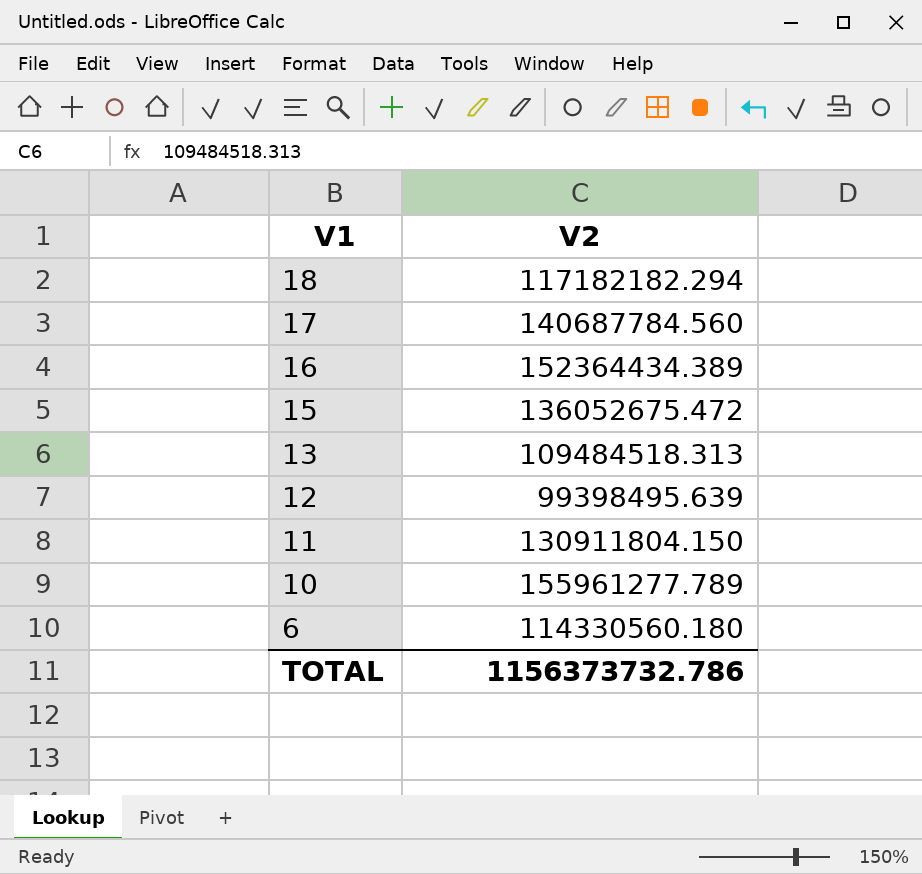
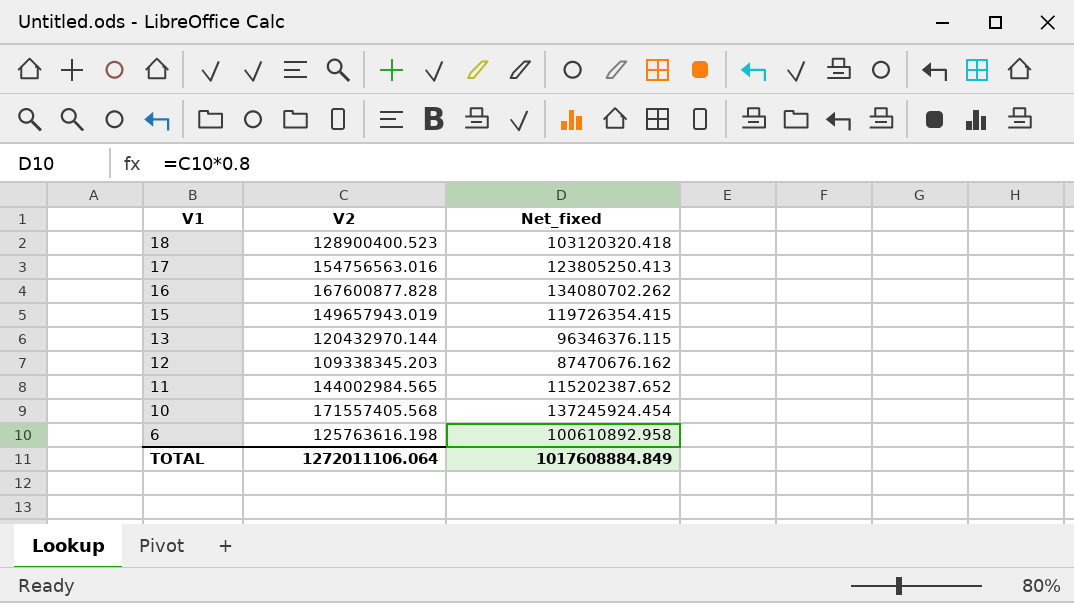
column Net_fixed | formula: none -> [V2] * 0.8
18 | V2: 117182182.294 -> 128900400.523
17 | V2: 140687784.560 -> 154756563.016
16 | V2: 152364434.389 -> 167600877.828
15 | V2: 136052675.472 -> 149657943.019
13 | V2: 109484518.313 -> 120432970.144
12 | V2: 99398495.639 -> 109338345.203
11 | V2: 130911804.150 -> 144002984.565
10 | V2: 155961277.789 -> 171557405.568
6 | V2: 114330560.180 -> 125763616.198
TOTAL | V2: 1156373732.786 -> 1272011106.064

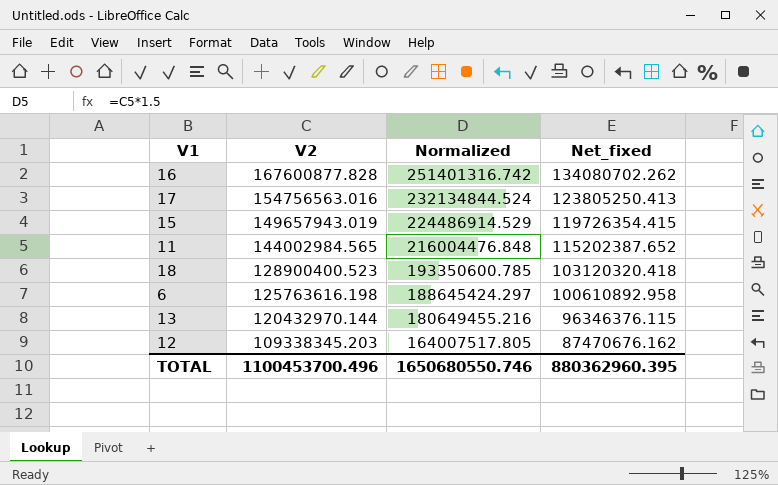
row order: V1 descending -> V2 descending
column Normalized | formula: none -> [V2] * 1.5
row 10: 171557405.568 | 137245924.454 -> none
TOTAL | V2: 1272011106.064 -> 1100453700.496
TOTAL | Net_fixed: 1017608884.849 -> 880362960.395

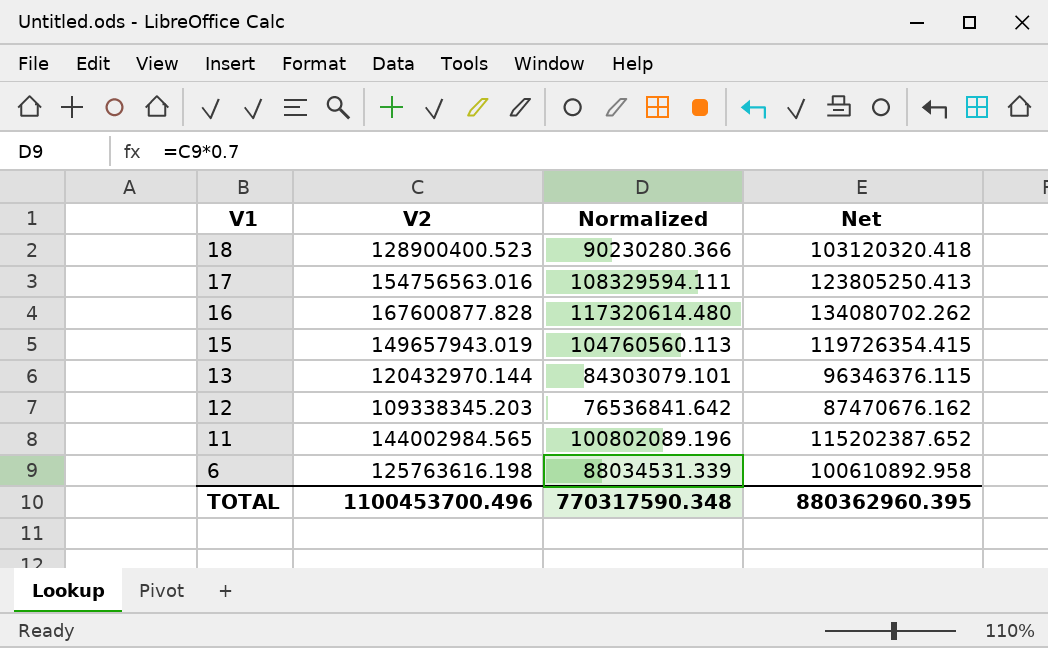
row order: V2 descending -> V1 descending
column Normalized | formula: [V2] * 1.5 -> [V2] * 0.7
column name: Net_fixed -> Net
TOTAL | Normalized: 1650680550.746 -> 770317590.348

